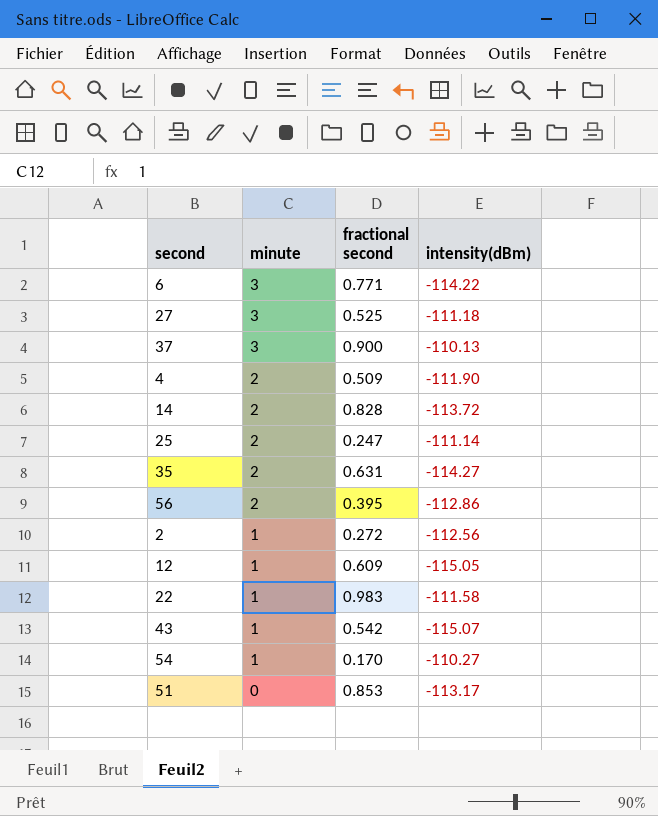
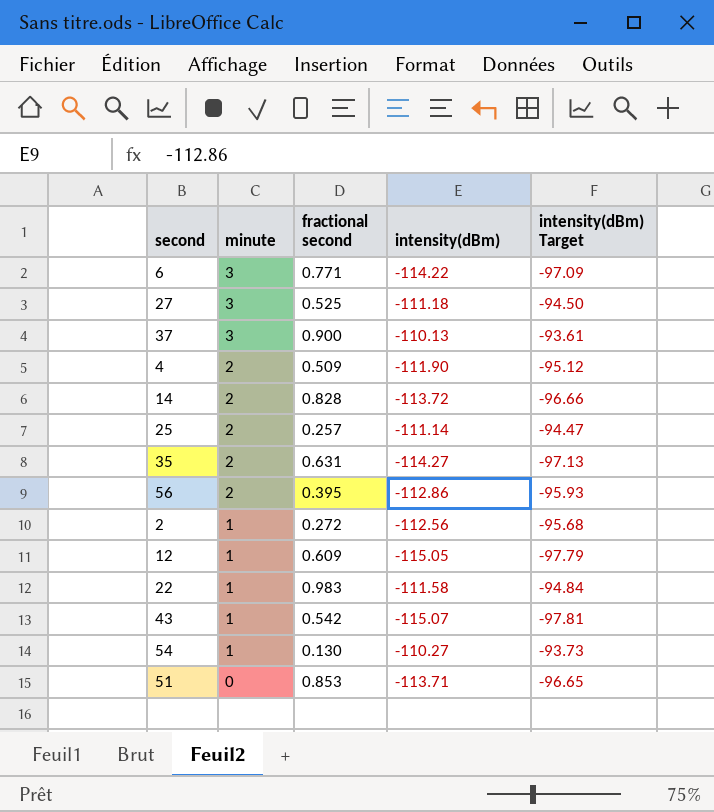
column intensity(dBm) Target | formula: none -> [intensity(dBm)] * 0.85
25 | fractional second: 0.247 -> 0.257
54 | fractional second: 0.170 -> 0.130
51 | intensity(dBm): -113.17 -> -113.71

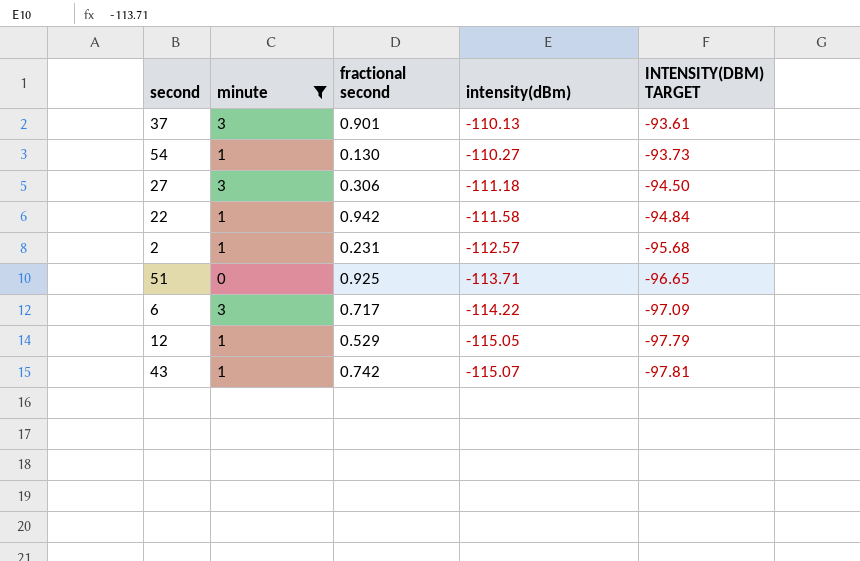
filter: none -> minute != 2
row order: minute descending -> intensity(dBm) descending
column name: intensity(dBm) Target -> INTENSITY(DBM) TARGET
37 | fractional second: 0.900 -> 0.901
27 | fractional second: 0.525 -> 0.306
22 | fractional second: 0.983 -> 0.942
2 | fractional second: 0.272 -> 0.231
2 | intensity(dBm): -112.56 -> -112.57
51 | fractional second: 0.853 -> 0.925
6 | fractional second: 0.771 -> 0.717
12 | fractional second: 0.609 -> 0.529
43 | fractional second: 0.542 -> 0.742

